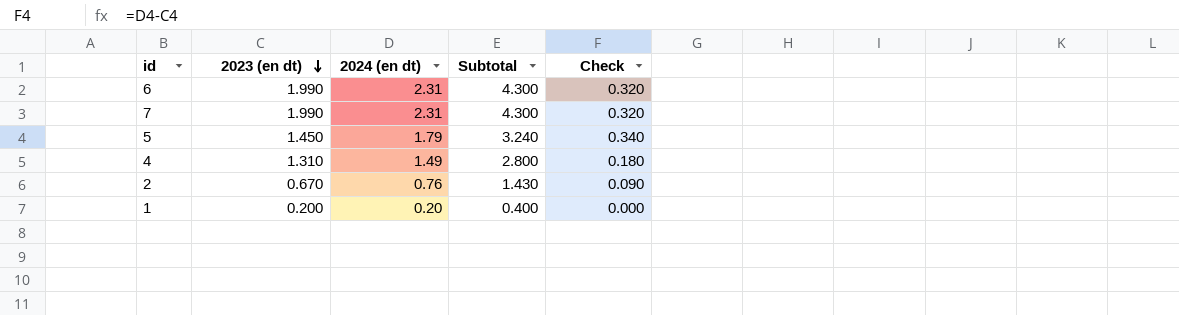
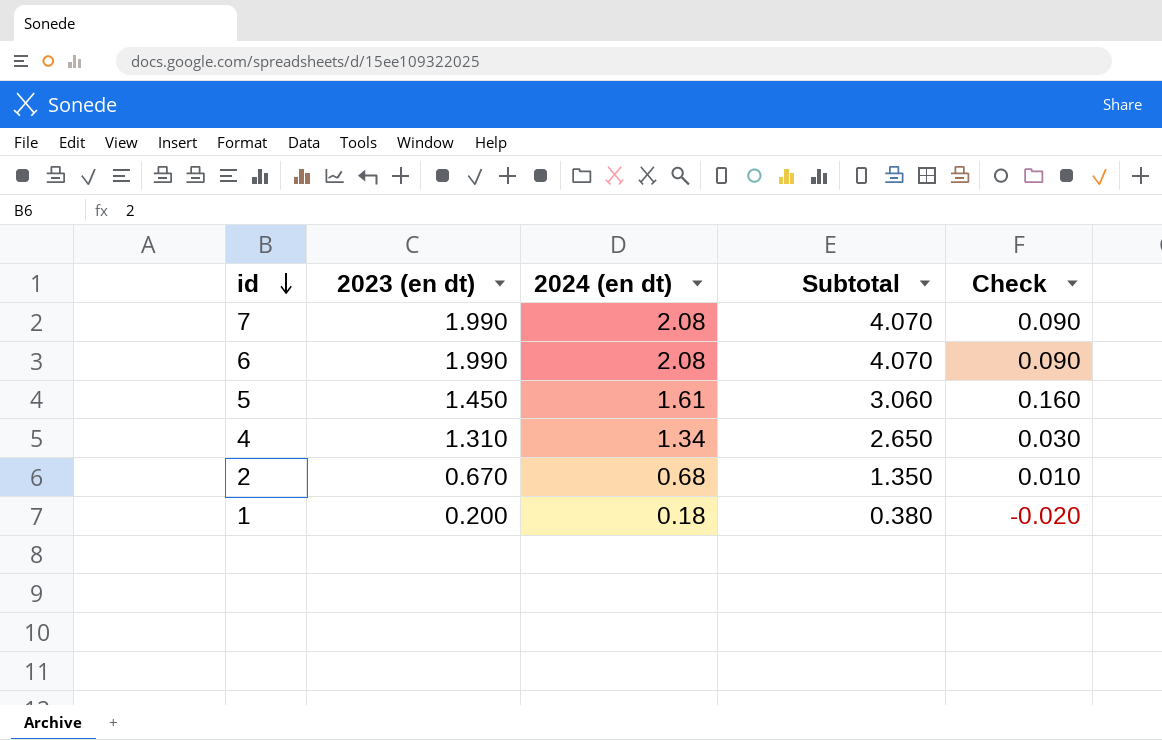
row order: 2023 (en dt) descending -> id descending
7 | 2024 (en dt): 2.31 -> 2.08
7 | Subtotal: 4.300 -> 4.070
7 | Check: 0.320 -> 0.090
6 | 2024 (en dt): 2.31 -> 2.08
6 | Subtotal: 4.300 -> 4.070
6 | Check: 0.320 -> 0.090
5 | 2024 (en dt): 1.79 -> 1.61
5 | Subtotal: 3.240 -> 3.060
5 | Check: 0.340 -> 0.160
4 | 2024 (en dt): 1.49 -> 1.34
4 | Subtotal: 2.800 -> 2.650
4 | Check: 0.180 -> 0.030
2 | 2024 (en dt): 0.76 -> 0.68
2 | Subtotal: 1.430 -> 1.350
2 | Check: 0.090 -> 0.010
1 | 2024 (en dt): 0.20 -> 0.18
1 | Subtotal: 0.400 -> 0.380
1 | Check: 0.000 -> -0.020

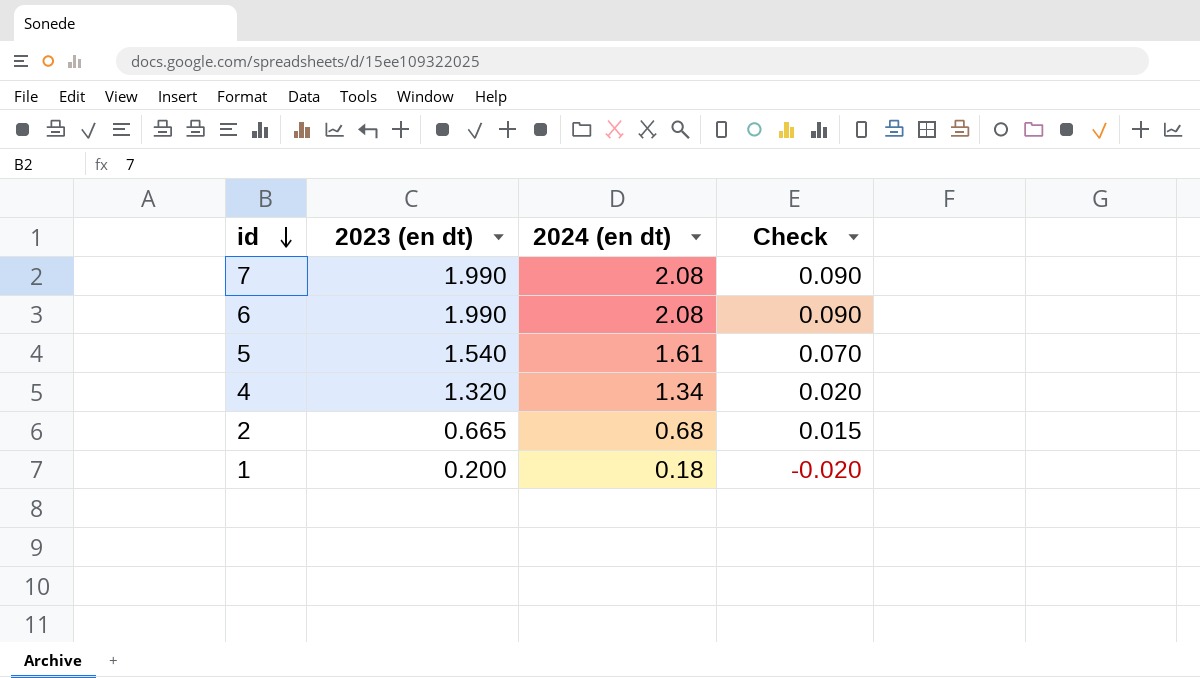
column Subtotal | formula: [2023 (en dt)] + [2024 (en dt)] -> none
5 | 2023 (en dt): 1.450 -> 1.540
5 | Check: 0.160 -> 0.070
4 | 2023 (en dt): 1.310 -> 1.320
4 | Check: 0.030 -> 0.020
2 | 2023 (en dt): 0.670 -> 0.665
2 | Check: 0.010 -> 0.015

